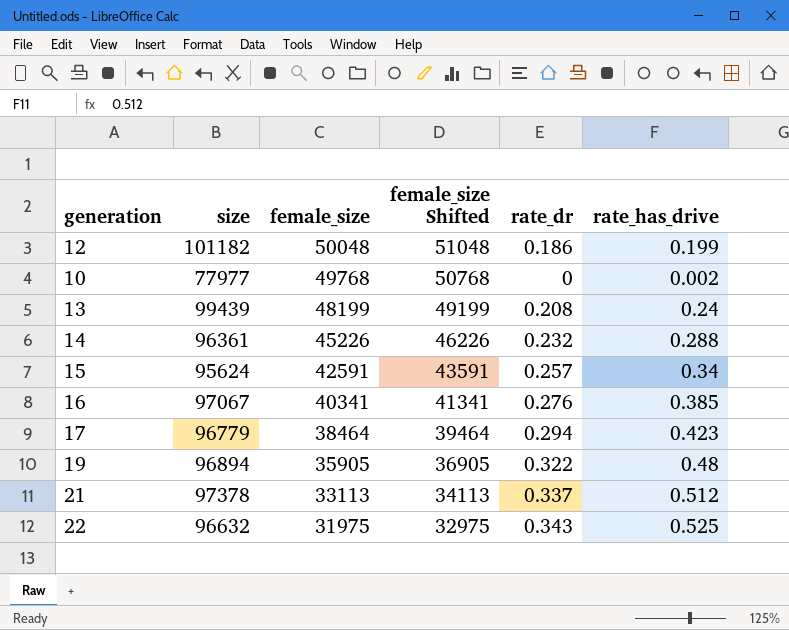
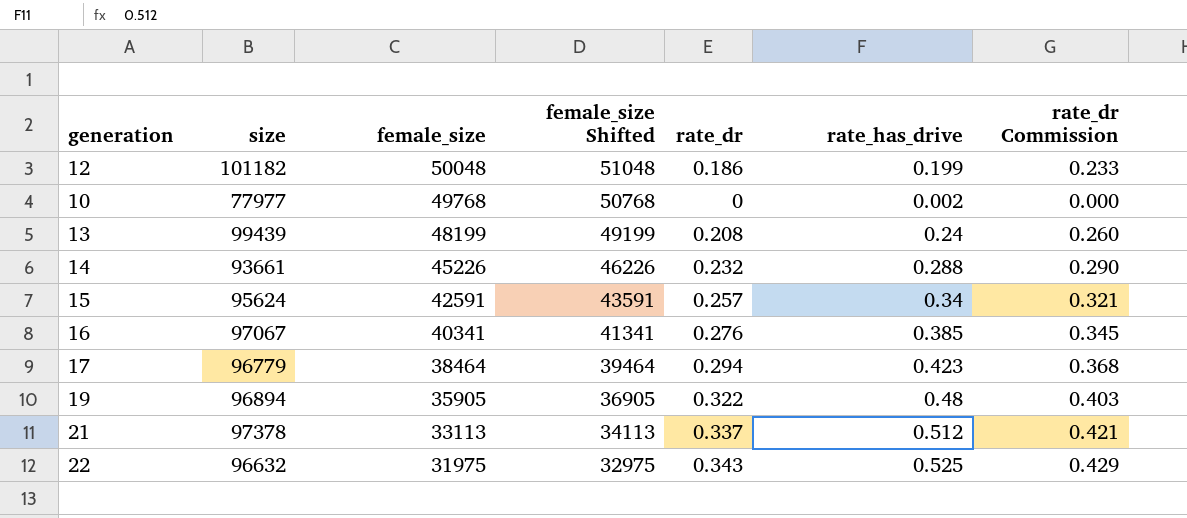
column rate_dr Commission | formula: none -> [rate_dr] * 1.25
14 | size: 96361 -> 93661

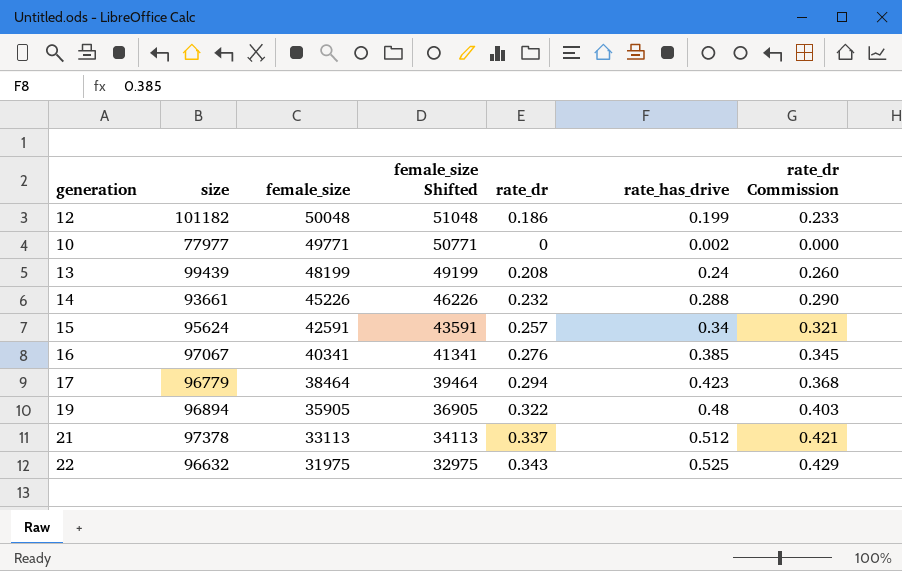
10 | female_size: 49768 -> 49771
10 | female_size Shifted: 50768 -> 50771

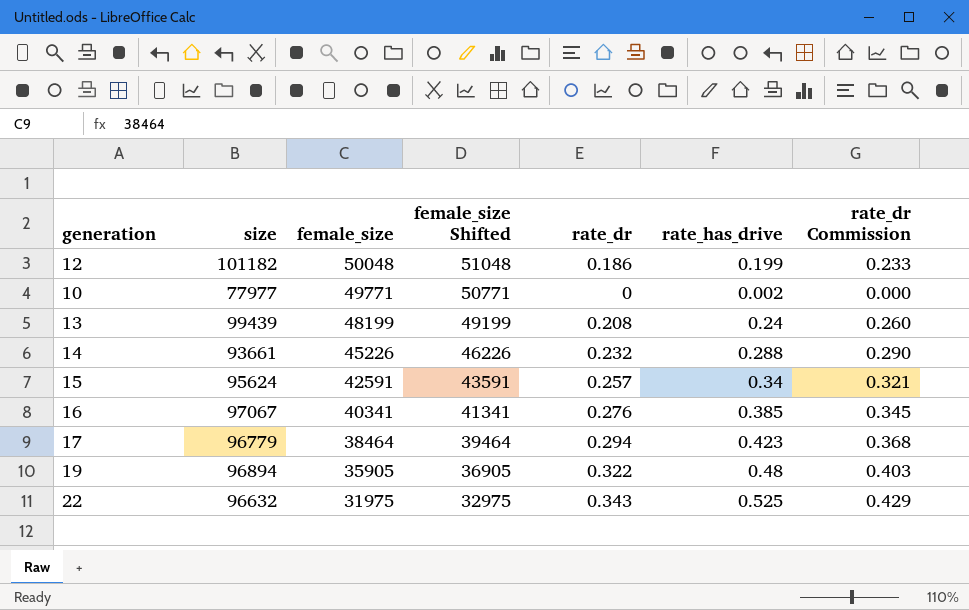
row 21: 97378 | 33113 | 34113 | 0.337 | 0.512 | 0.421 -> none

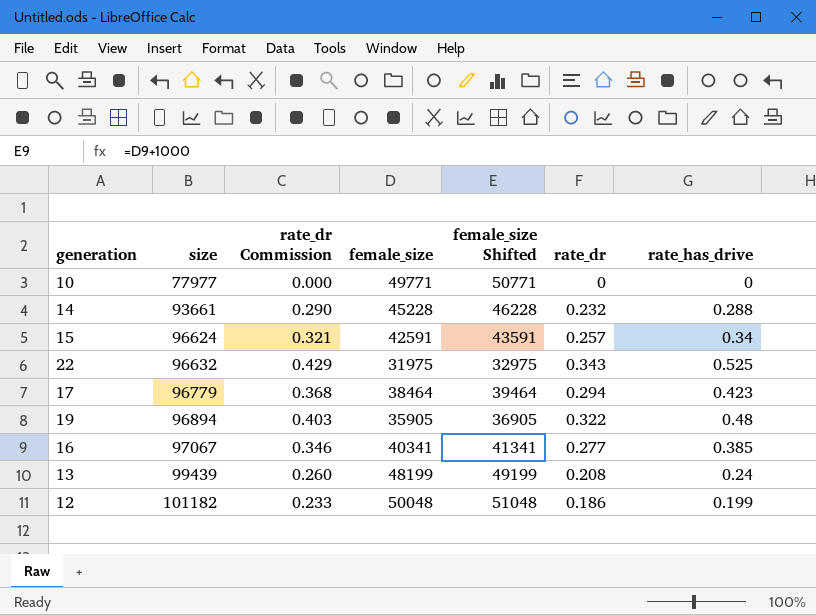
row order: female_size descending -> size ascending
column rate_dr Commission | position: 7 -> 3
10 | rate_has_drive: 0.002 -> 0
14 | female_size: 45226 -> 45228
14 | female_size Shifted: 46226 -> 46228
15 | size: 95624 -> 96624
16 | rate_dr Commission: 0.345 -> 0.346
16 | rate_dr: 0.276 -> 0.277

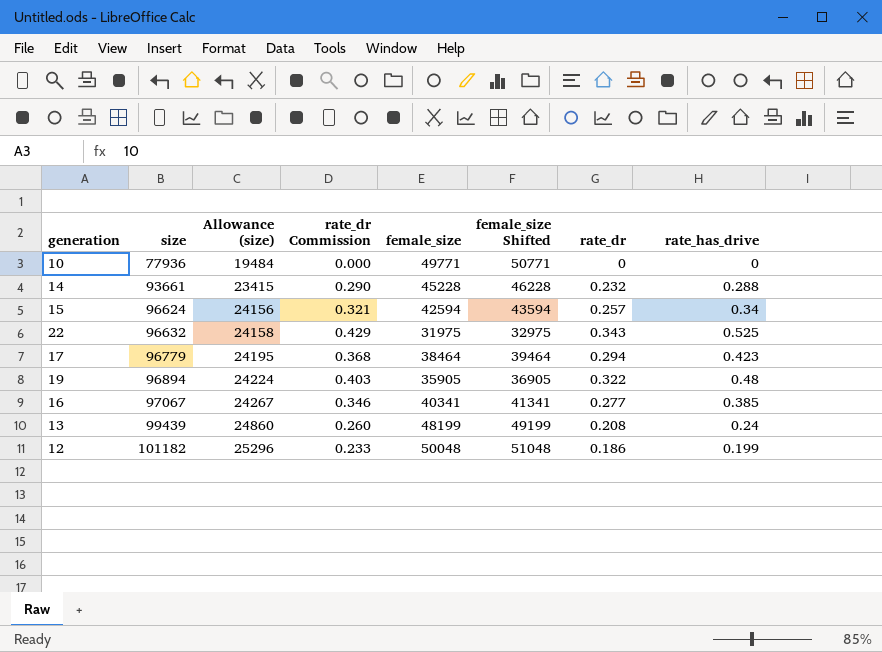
column Allowance (size) | formula: none -> [size] * 0.25
10 | size: 77977 -> 77936
15 | female_size: 42591 -> 42594
15 | female_size Shifted: 43591 -> 43594

